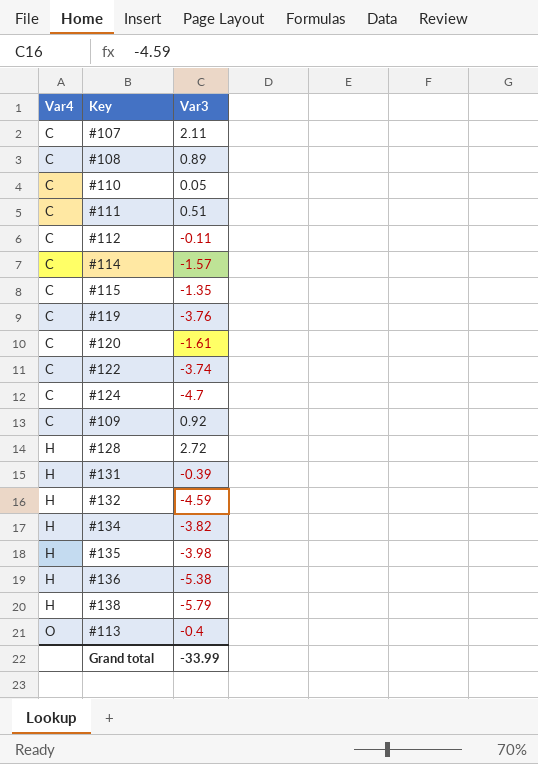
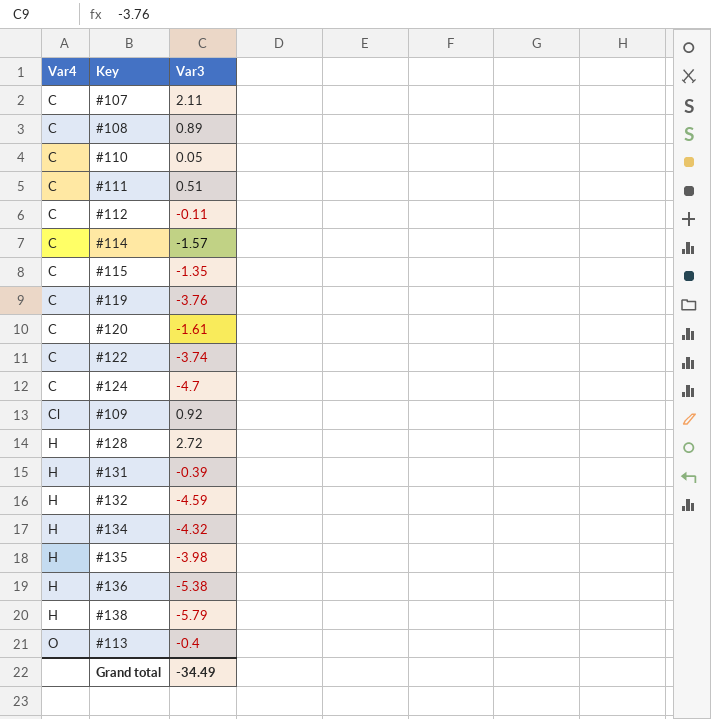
#109 | Var4: C -> Cl
#134 | Var3: -3.82 -> -4.32
Grand total | Var3: -33.99 -> -34.49

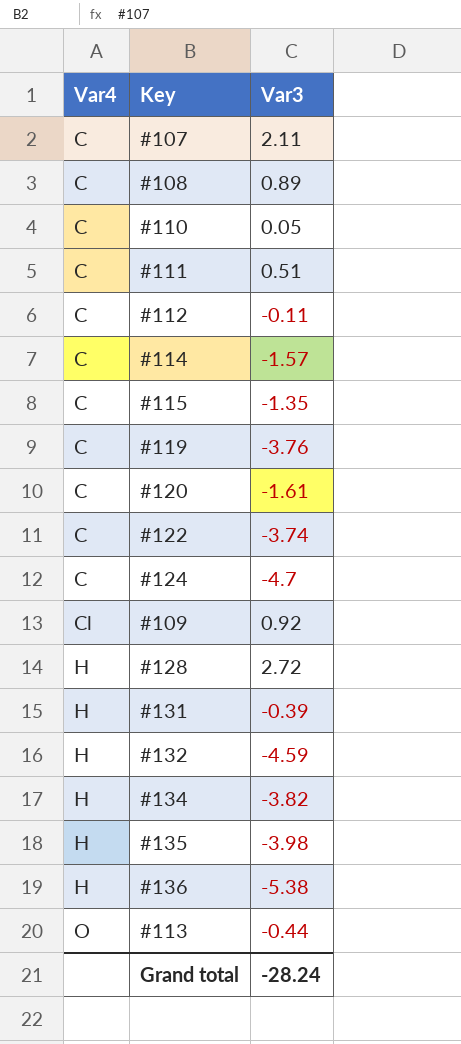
row #138: H | -5.79 -> none
#134 | Var3: -4.32 -> -3.82
#113 | Var3: -0.4 -> -0.44
Grand total | Var3: -34.49 -> -28.24

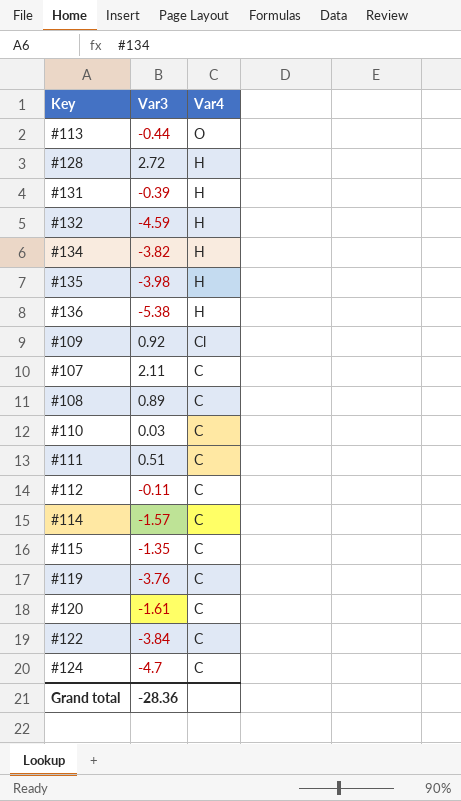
row order: Var4 ascending -> Var4 descending
column Var4 | position: 1 -> 3
#110 | Var3: 0.05 -> 0.03
#122 | Var3: -3.74 -> -3.84
Grand total | Var3: -28.24 -> -28.36

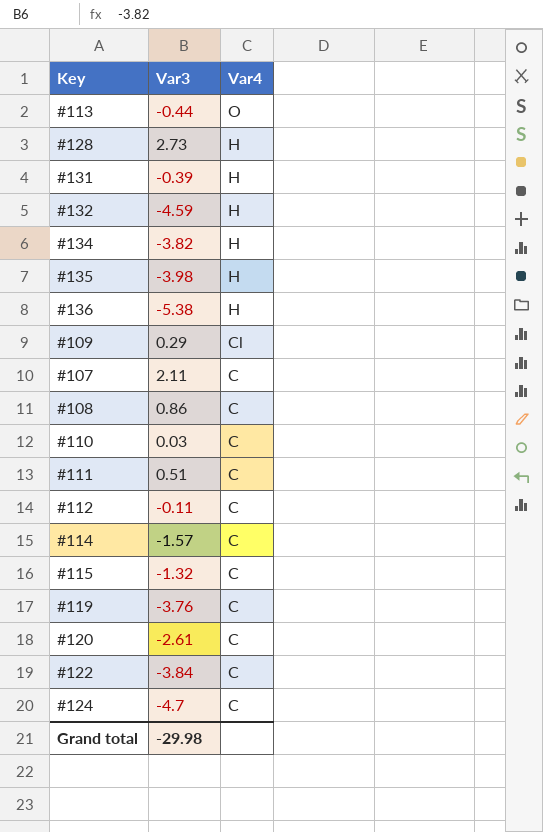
#128 | Var3: 2.72 -> 2.73
#109 | Var3: 0.92 -> 0.29
#108 | Var3: 0.89 -> 0.86
#115 | Var3: -1.35 -> -1.32
#120 | Var3: -1.61 -> -2.61
Grand total | Var3: -28.36 -> -29.98

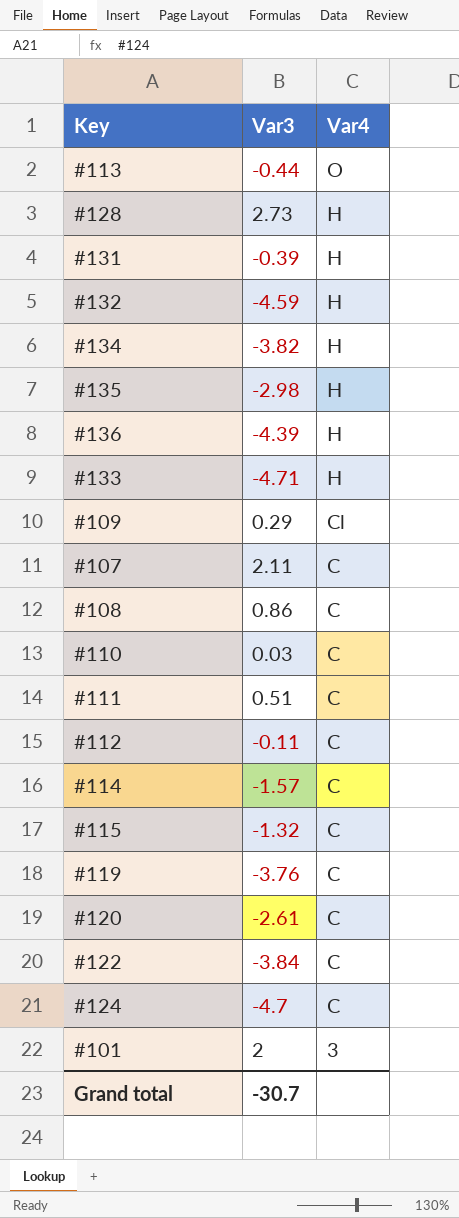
#135 | Var3: -3.98 -> -2.98
#136 | Var3: -5.38 -> -4.39
row #133: none -> -4.71 | H
row #101: none -> 2 | 3
Grand total | Var3: -29.98 -> -30.7

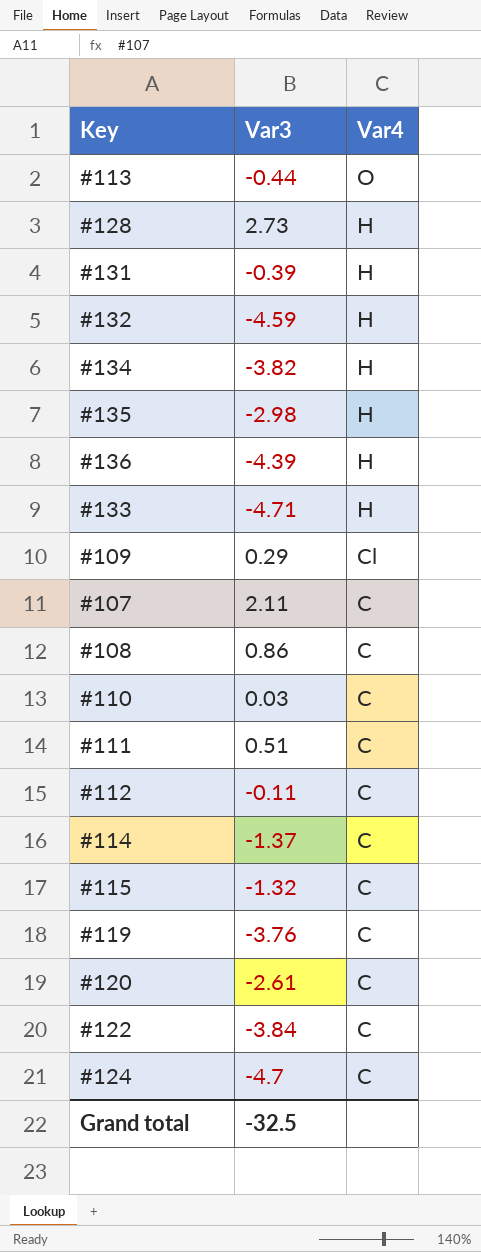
row #101: 2 | 3 -> none
#114 | Var3: -1.57 -> -1.37
Grand total | Var3: -30.7 -> -32.5

